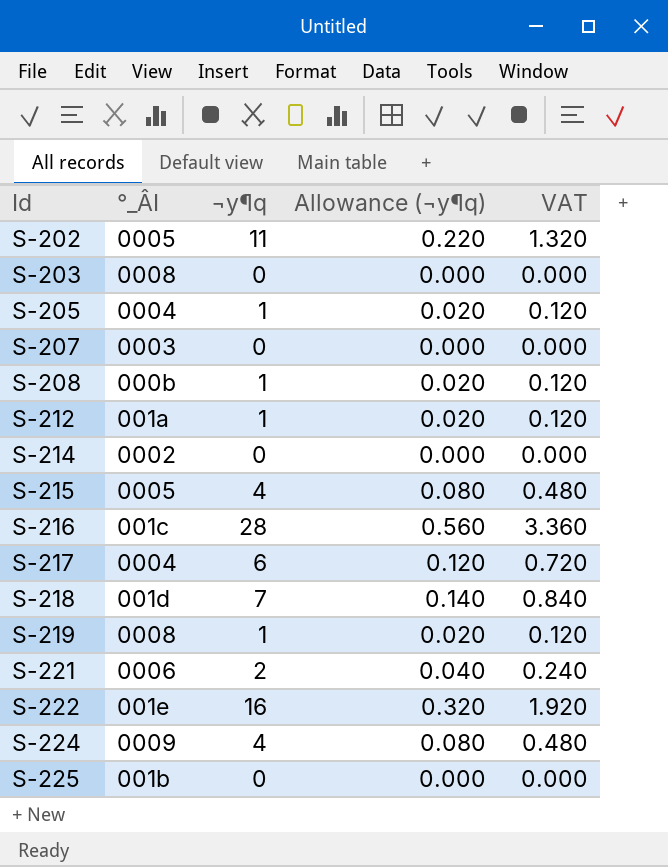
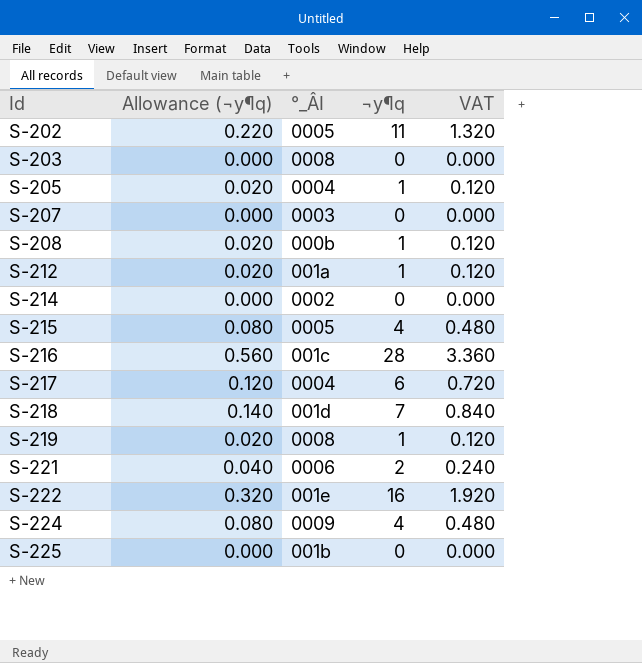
column Allowance (¬y¶q) | position: 4 -> 2

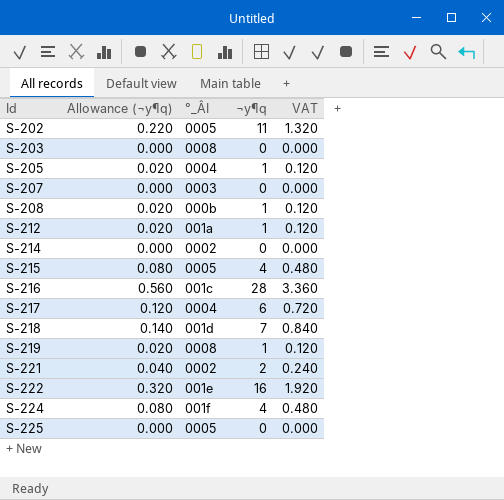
S-221 | °_ÂI: 0006 -> 0002
S-224 | °_ÂI: 0009 -> 001f
S-225 | °_ÂI: 001b -> 0005

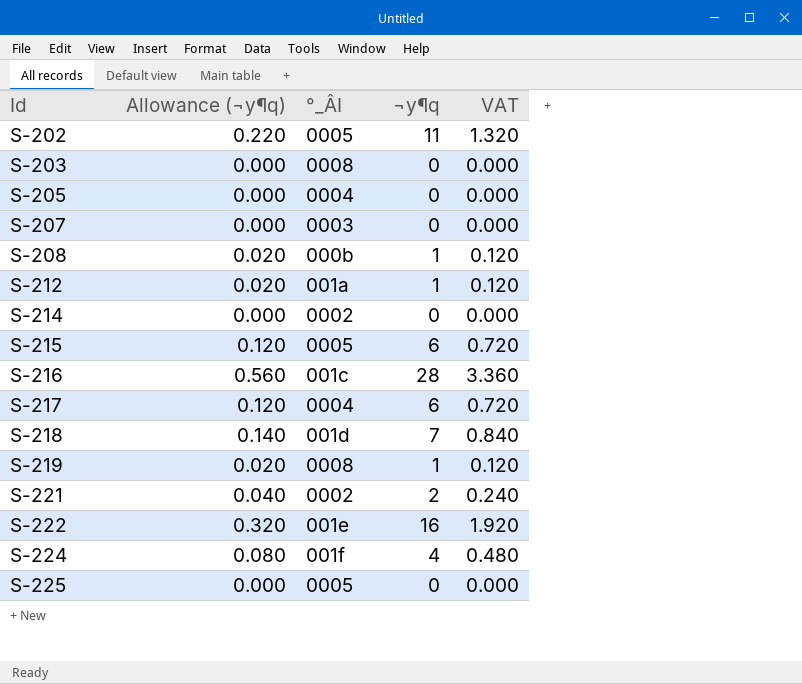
S-205 | Allowance (¬y¶q): 0.020 -> 0.000
S-205 | ¬y¶q: 1 -> 0
S-205 | VAT: 0.120 -> 0.000
S-215 | Allowance (¬y¶q): 0.080 -> 0.120
S-215 | ¬y¶q: 4 -> 6
S-215 | VAT: 0.480 -> 0.720

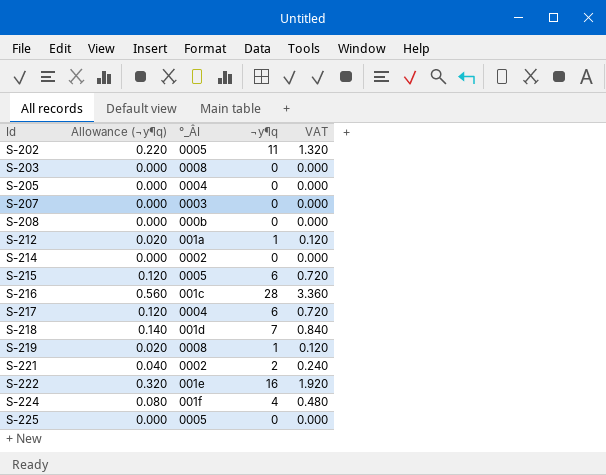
S-208 | Allowance (¬y¶q): 0.020 -> 0.000
S-208 | ¬y¶q: 1 -> 0
S-208 | VAT: 0.120 -> 0.000

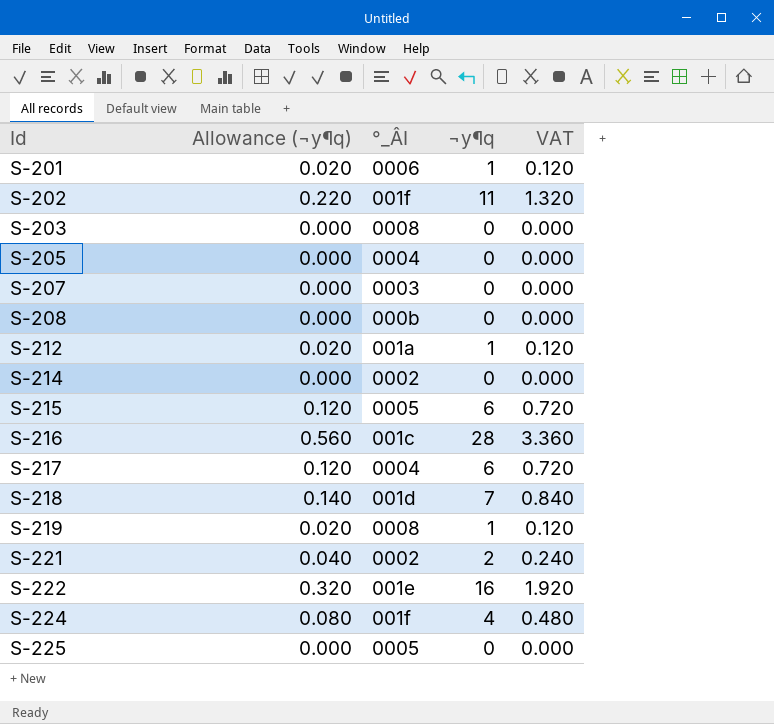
row S-201: none -> 0.020 | 0006 | 1 | 0.120
S-202 | °_ÂI: 0005 -> 001f

